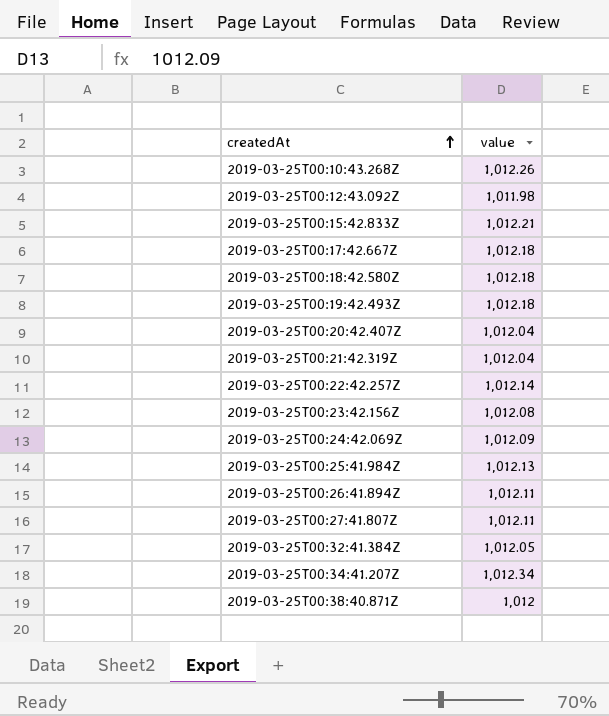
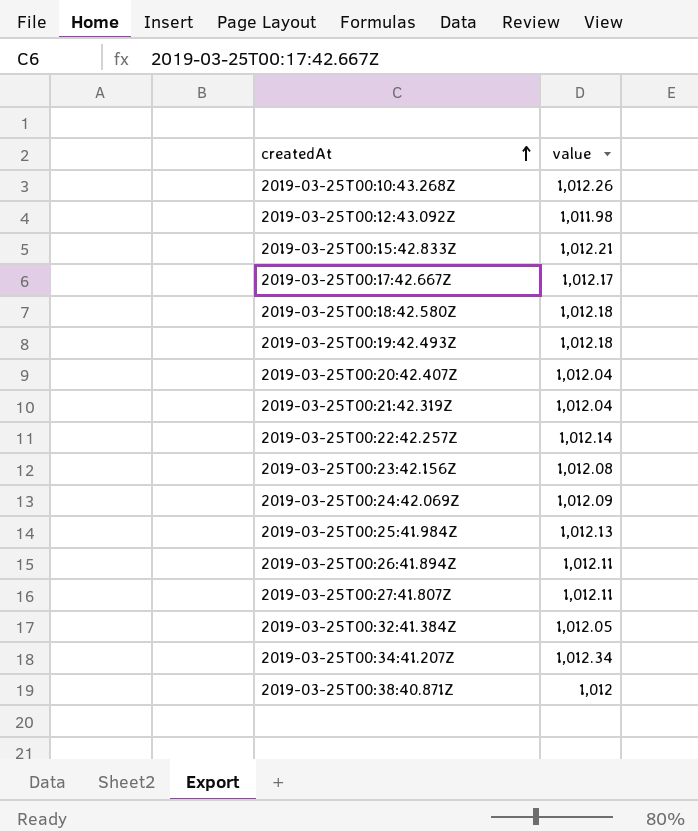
2019-03-25T00:17:42.667Z | value: 1,012.18 -> 1,012.17

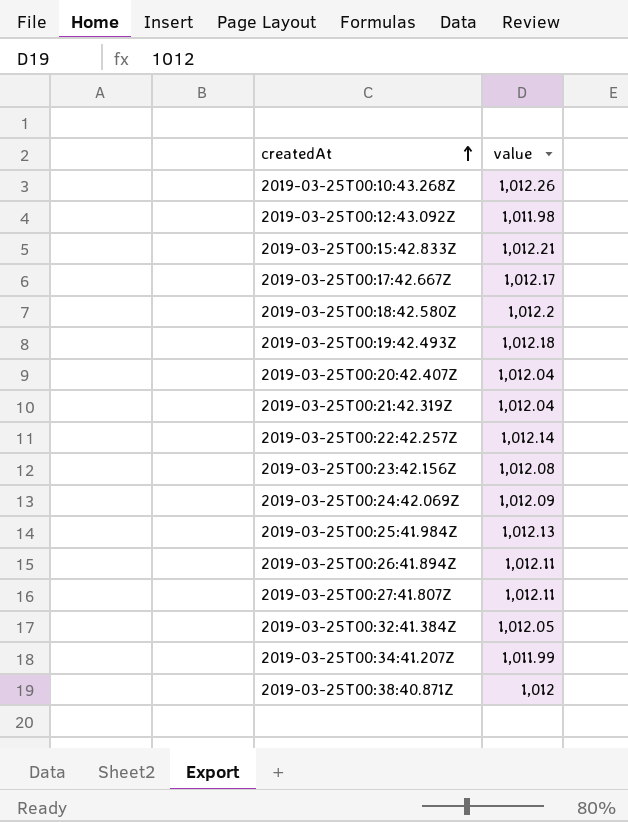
2019-03-25T00:18:42.580Z | value: 1,012.18 -> 1,012.2
2019-03-25T00:34:41.207Z | value: 1,012.34 -> 1,011.99

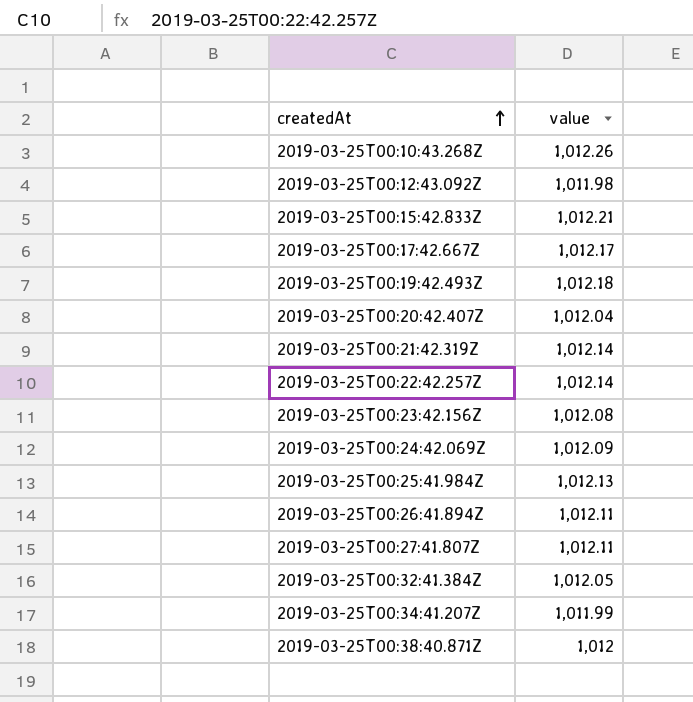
row 2019-03-25T00:18:42.580Z: 1,012.2 -> none
2019-03-25T00:21:42.319Z | value: 1,012.04 -> 1,012.14

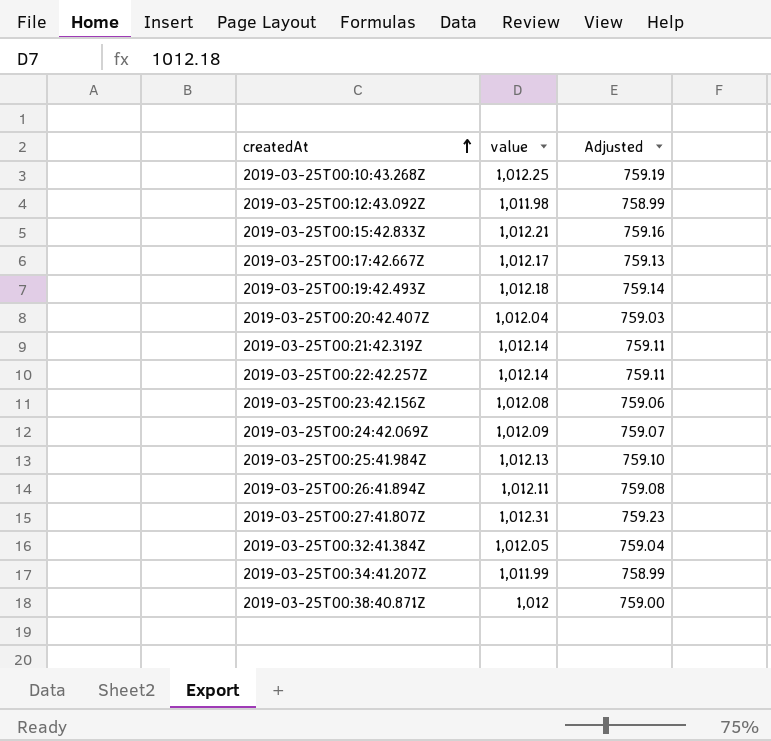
column Adjusted | formula: none -> [value] * 0.75
2019-03-25T00:10:43.268Z | value: 1,012.26 -> 1,012.25
2019-03-25T00:27:41.807Z | value: 1,012.11 -> 1,012.31

